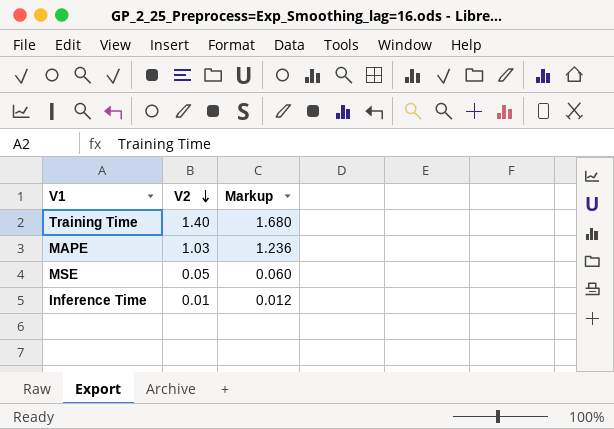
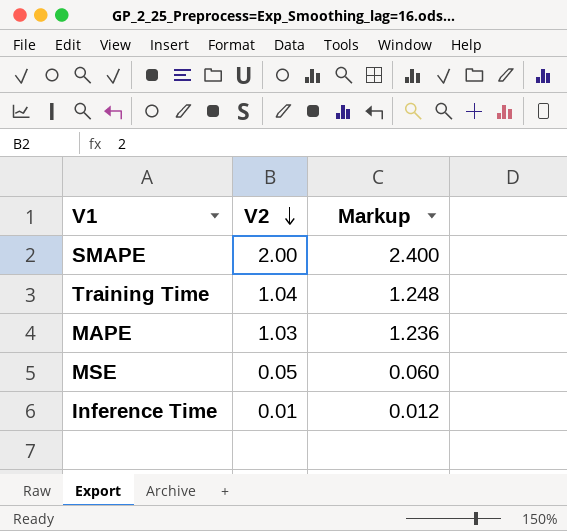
row SMAPE: none -> 2.00 | 2.400
Training Time | V2: 1.40 -> 1.04
Training Time | Markup: 1.680 -> 1.248

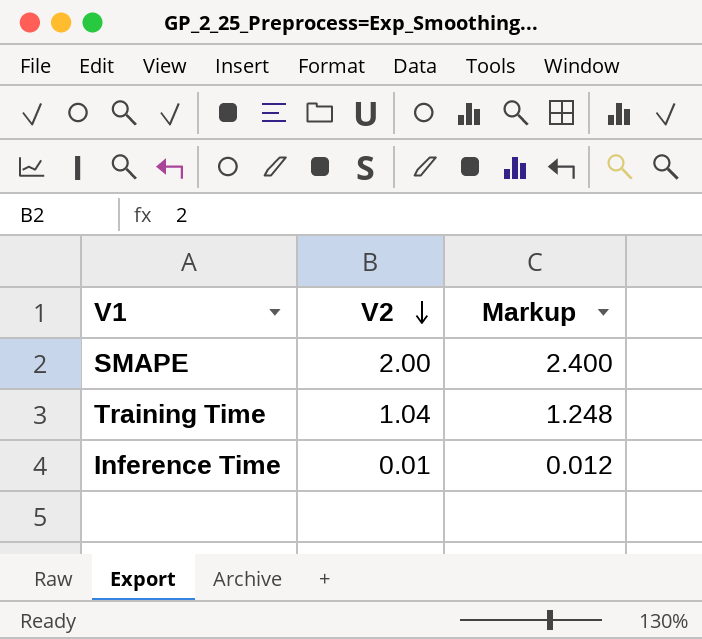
row MAPE: 1.03 | 1.236 -> none
row MSE: 0.05 | 0.060 -> none

